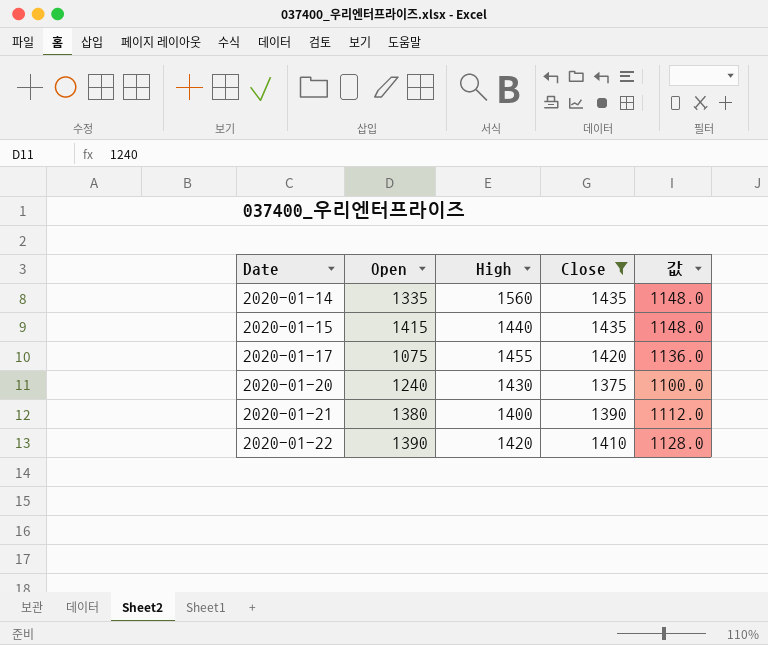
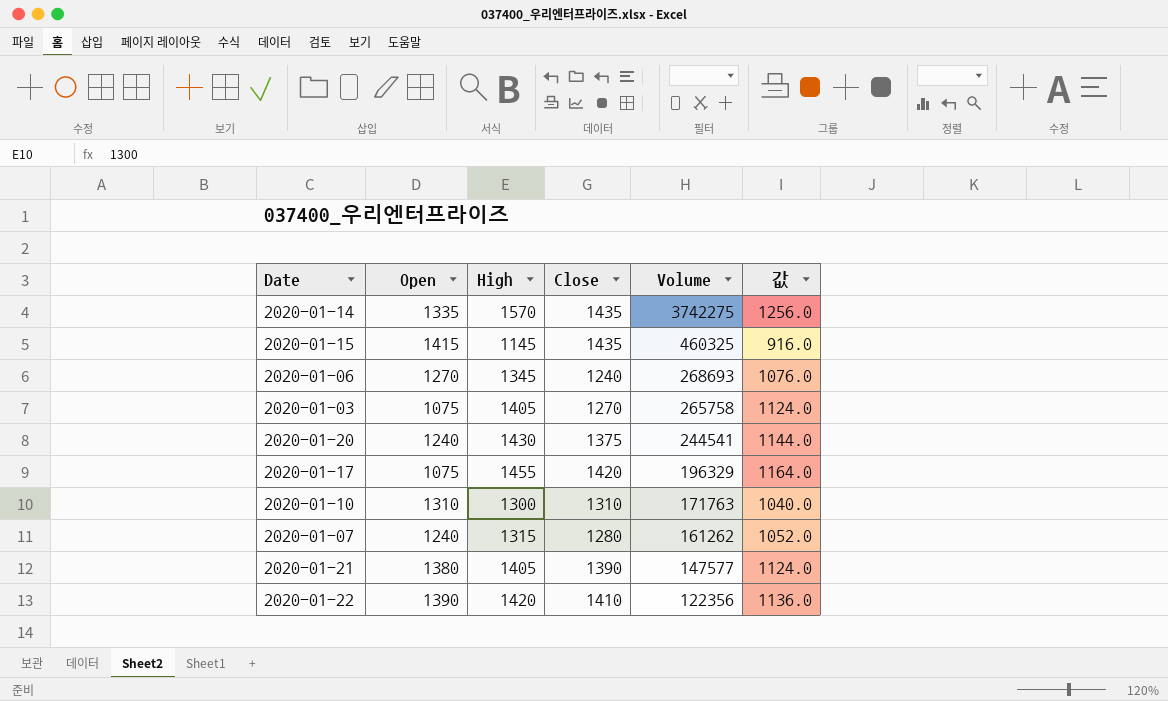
filter: Close >= 1375 -> none
row order: Date ascending -> Volume descending
column Volume | position: none -> 5
column 값 | formula: [Close] * 0.8 -> [High] * 0.8
2020-01-14 | High: 1560 -> 1570
2020-01-15 | High: 1440 -> 1145
2020-01-21 | High: 1400 -> 1405

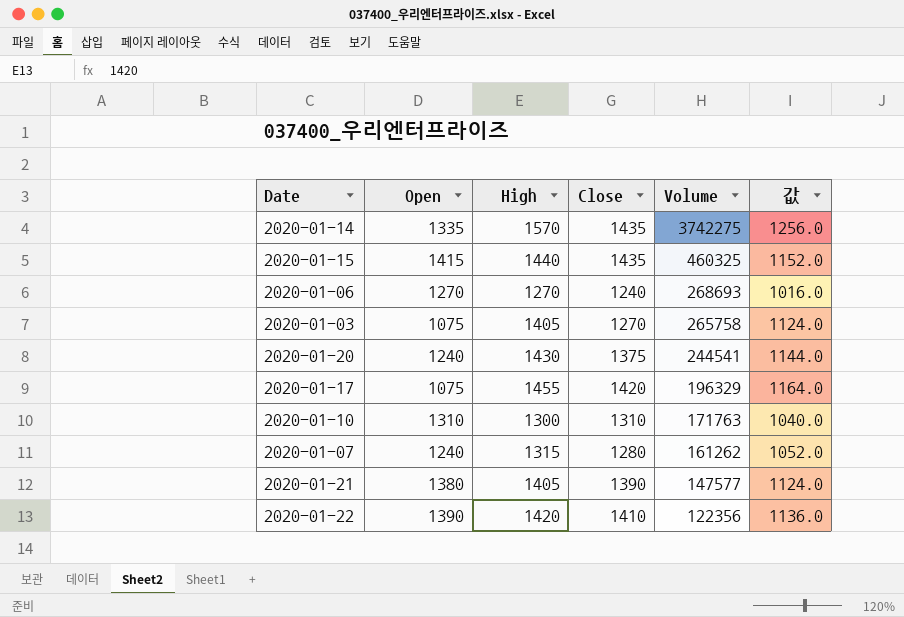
2020-01-15 | High: 1145 -> 1440
2020-01-15 | 값: 916.0 -> 1152.0
2020-01-06 | High: 1345 -> 1270
2020-01-06 | 값: 1076.0 -> 1016.0

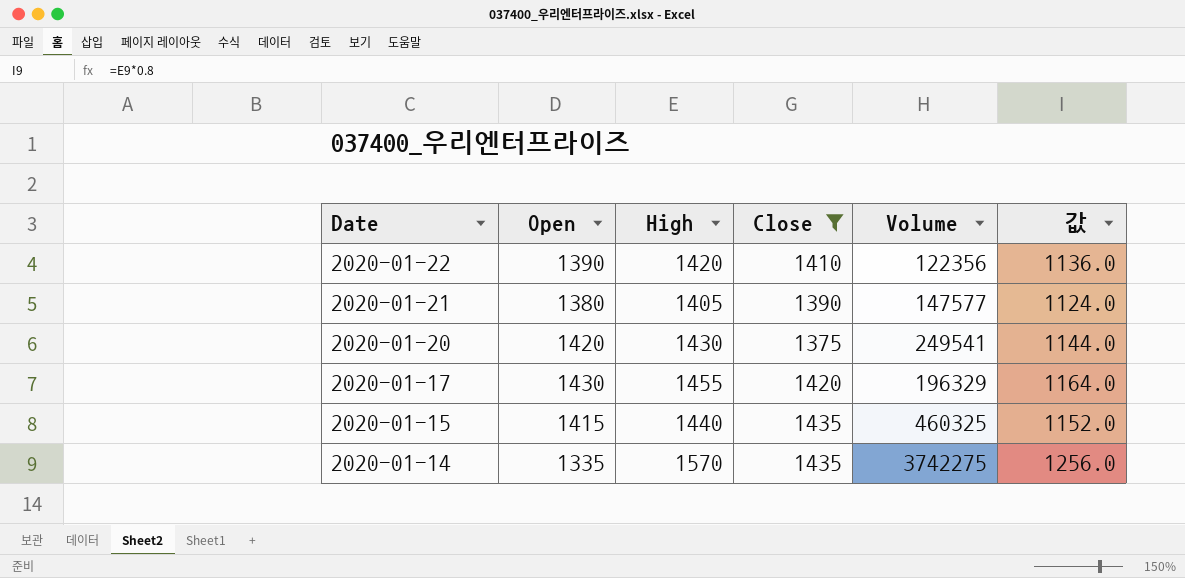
filter: none -> Close >= 1375
row order: Volume descending -> Date descending
2020-01-20 | Open: 1240 -> 1420
2020-01-20 | Volume: 244541 -> 249541
2020-01-17 | Open: 1075 -> 1430

